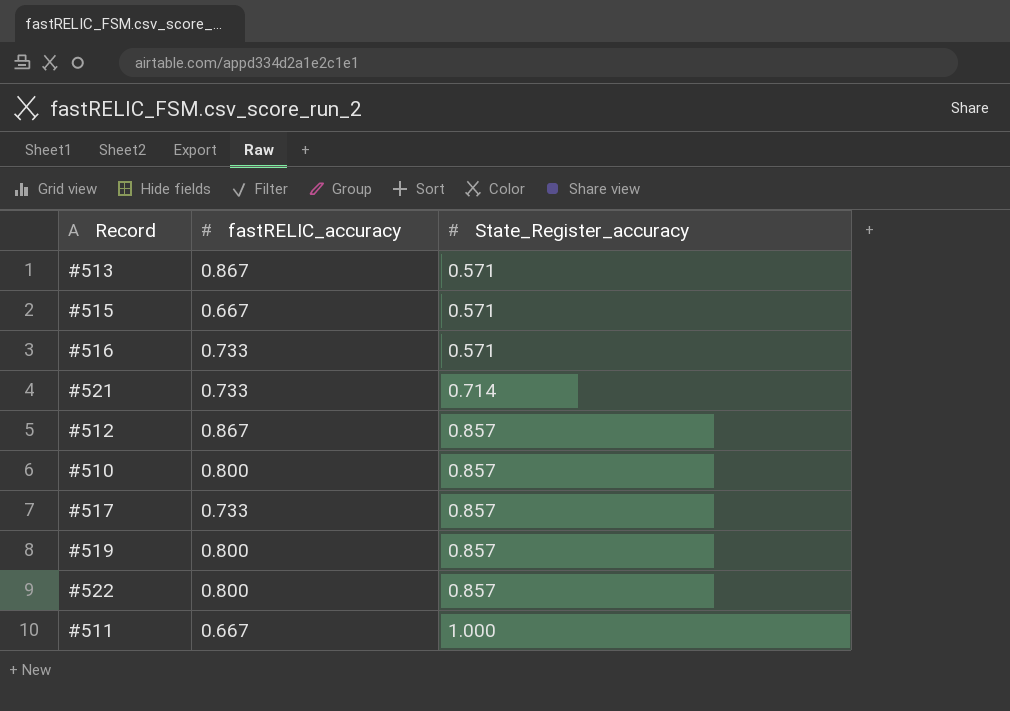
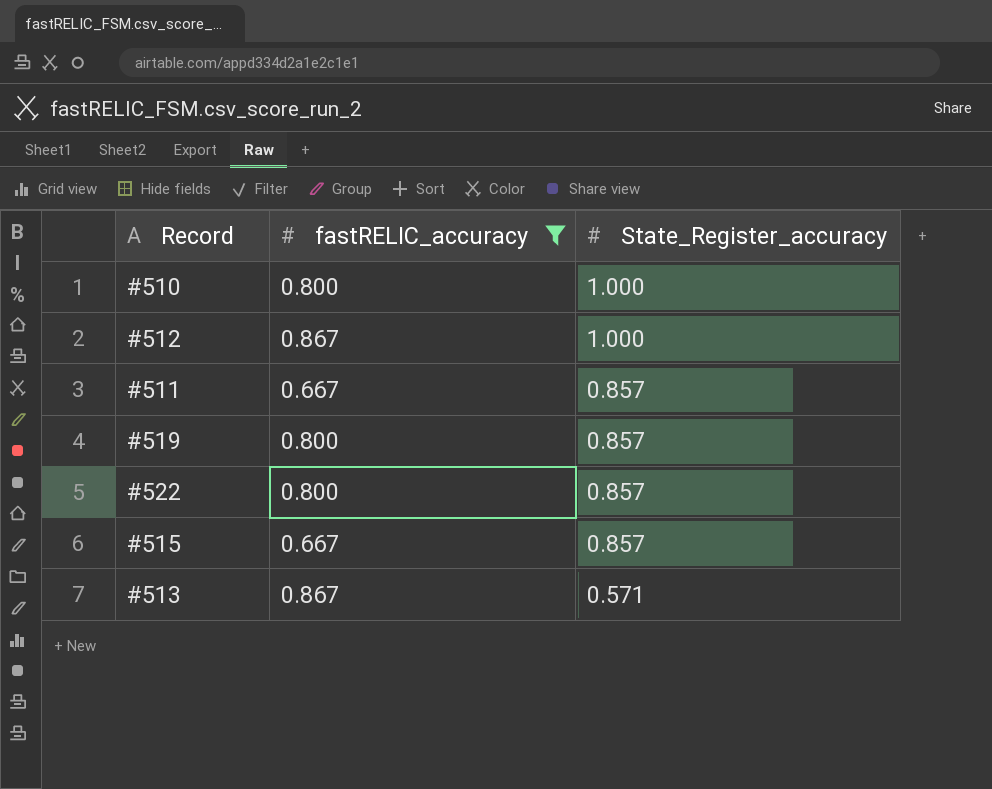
filter: none -> fastRELIC_accuracy != 0.733
row order: State_Register_accuracy ascending -> State_Register_accuracy descending
#510 | State_Register_accuracy: 0.857 -> 1.000
#512 | State_Register_accuracy: 0.857 -> 1.000
#511 | State_Register_accuracy: 1.000 -> 0.857
#515 | State_Register_accuracy: 0.571 -> 0.857

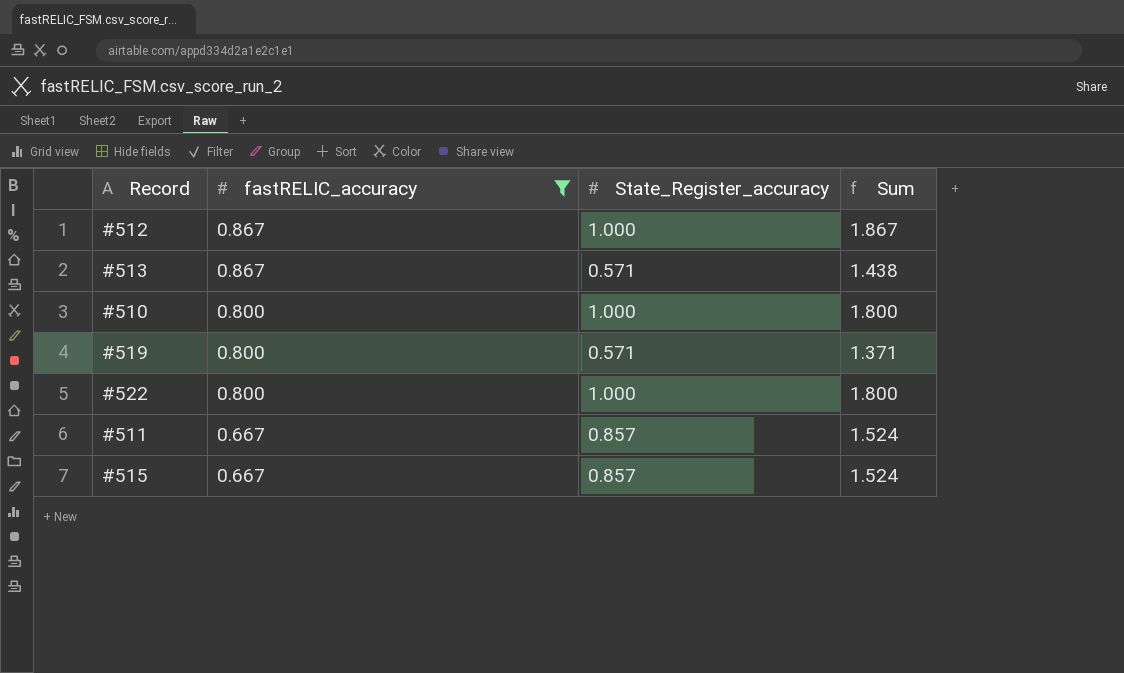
row order: State_Register_accuracy descending -> fastRELIC_accuracy descending
column Sum | formula: none -> [fastRELIC_accuracy] + [State_Register_accuracy]
#519 | State_Register_accuracy: 0.857 -> 0.571
#522 | State_Register_accuracy: 0.857 -> 1.000

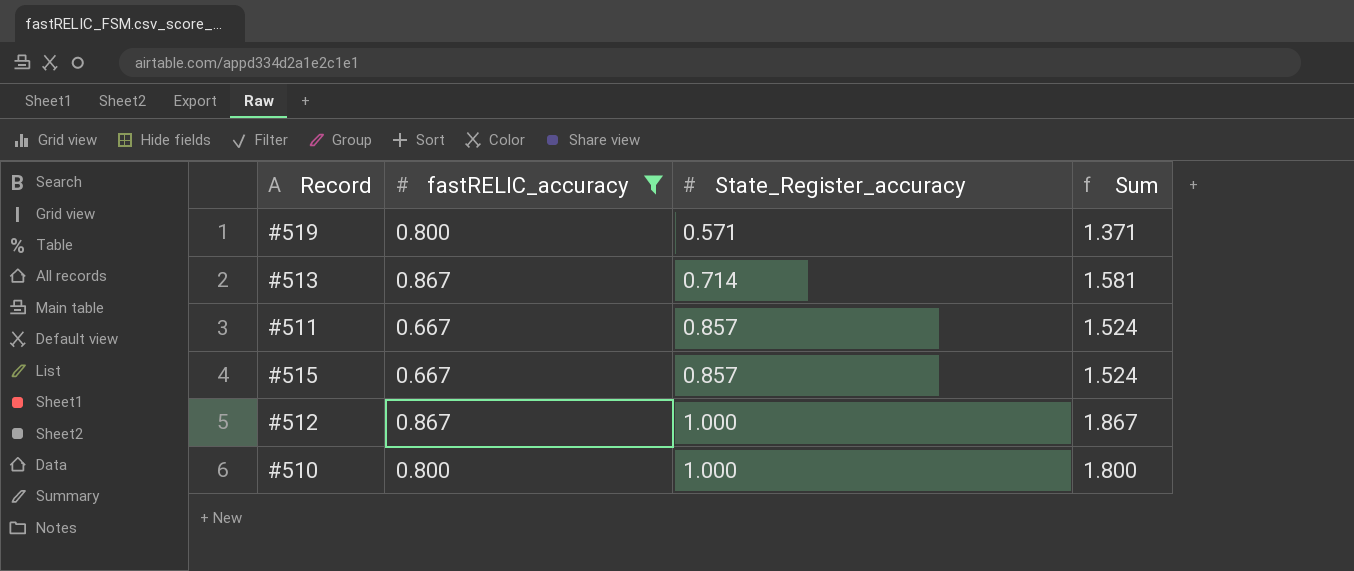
row order: fastRELIC_accuracy descending -> State_Register_accuracy ascending
row #522: 0.800 | 1.000 | 1.800 -> none
#513 | State_Register_accuracy: 0.571 -> 0.714
#513 | Sum: 1.438 -> 1.581

